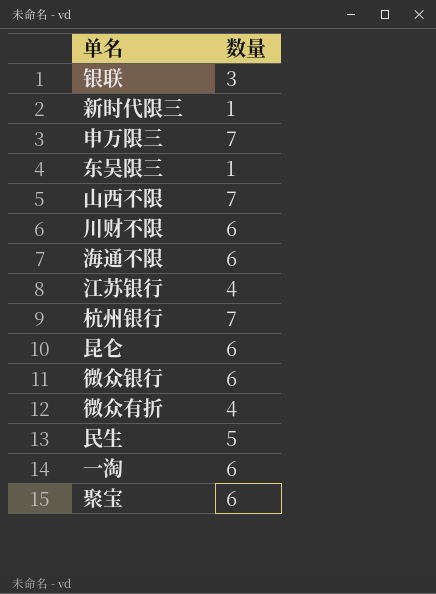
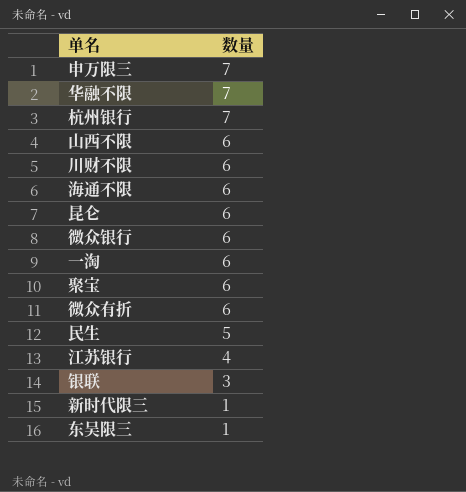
row order: none -> 数量 descending
row 华融不限: none -> 7
山西不限 | 数量: 7 -> 6
微众有折 | 数量: 4 -> 6

